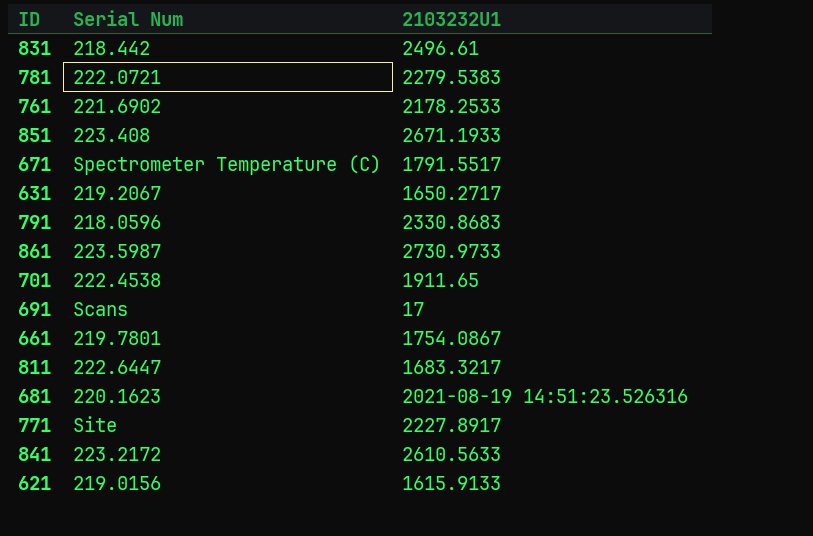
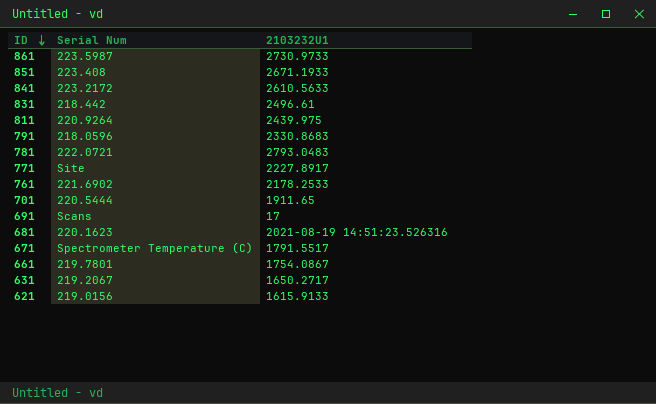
row order: none -> ID descending
811 | Serial Num: 222.6447 -> 220.9264
811 | 2103232U1: 1683.3217 -> 2439.975
781 | 2103232U1: 2279.5383 -> 2793.0483
701 | Serial Num: 222.4538 -> 220.5444

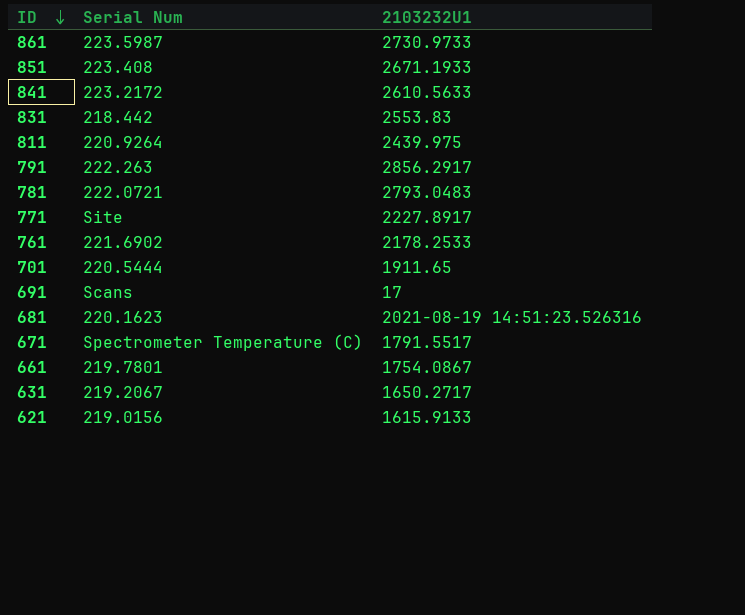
831 | 2103232U1: 2496.61 -> 2553.83
791 | Serial Num: 218.0596 -> 222.263
791 | 2103232U1: 2330.8683 -> 2856.2917

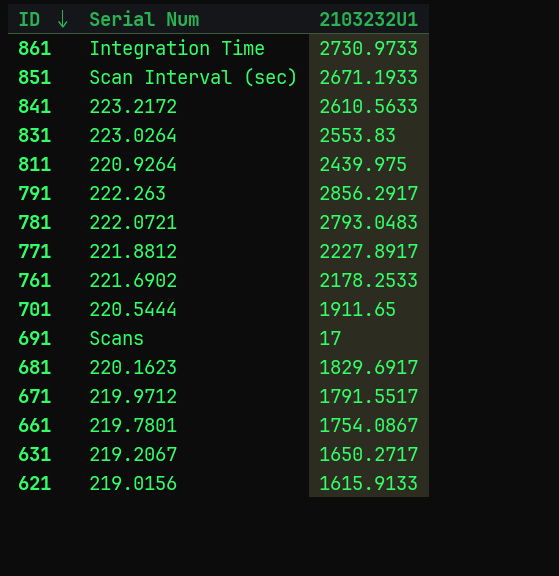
861 | Serial Num: 223.5987 -> Integration Time
851 | Serial Num: 223.408 -> Scan Interval (sec)
831 | Serial Num: 218.442 -> 223.0264
771 | Serial Num: Site -> 221.8812
681 | 2103232U1: 2021-08-19 14:51:23.526316 -> 1829.6917
671 | Serial Num: Spectrometer Temperature (C) -> 219.9712

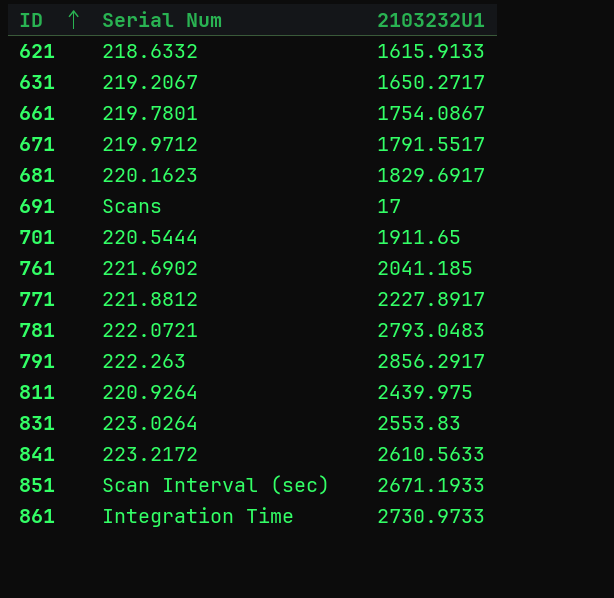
row order: ID descending -> ID ascending
621 | Serial Num: 219.0156 -> 218.6332
761 | 2103232U1: 2178.2533 -> 2041.185

